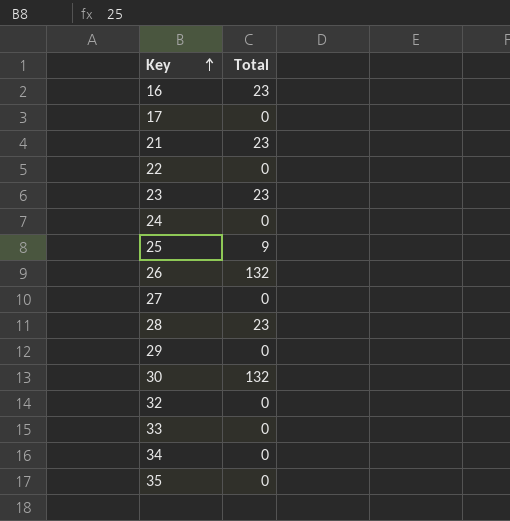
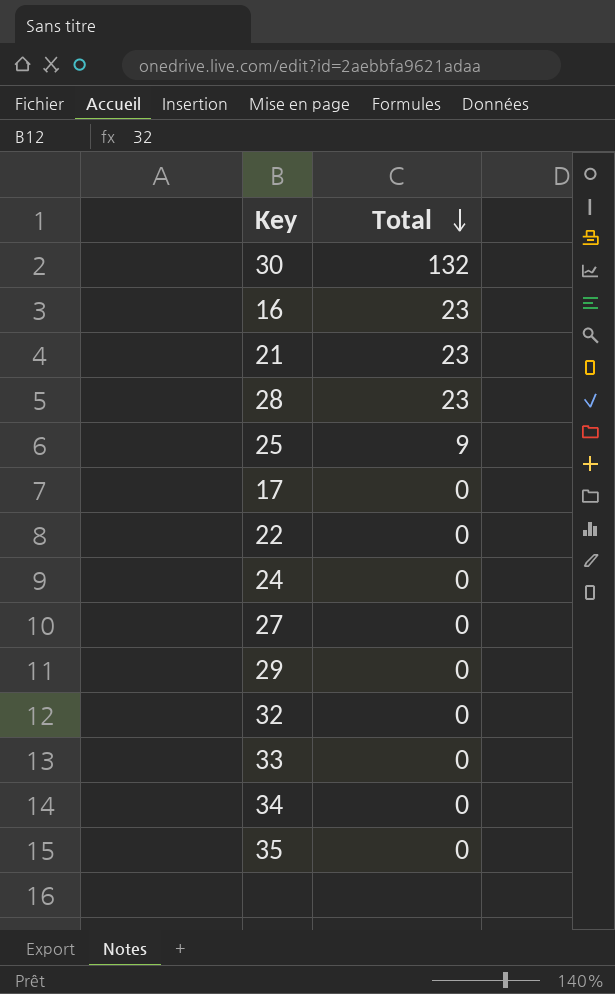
row order: Key ascending -> Total descending
row 23: 23 -> none
row 26: 132 -> none

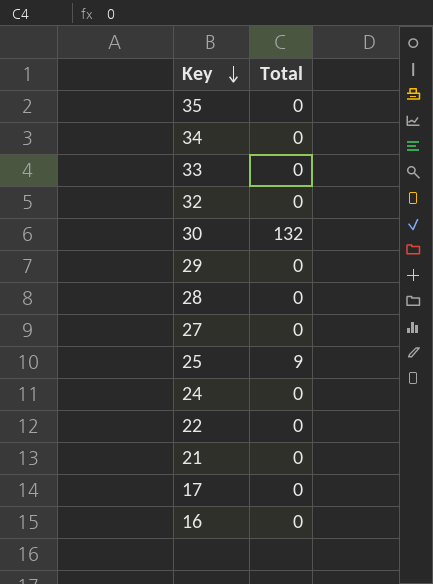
row order: Total descending -> Key descending
28 | Total: 23 -> 0
21 | Total: 23 -> 0
16 | Total: 23 -> 0

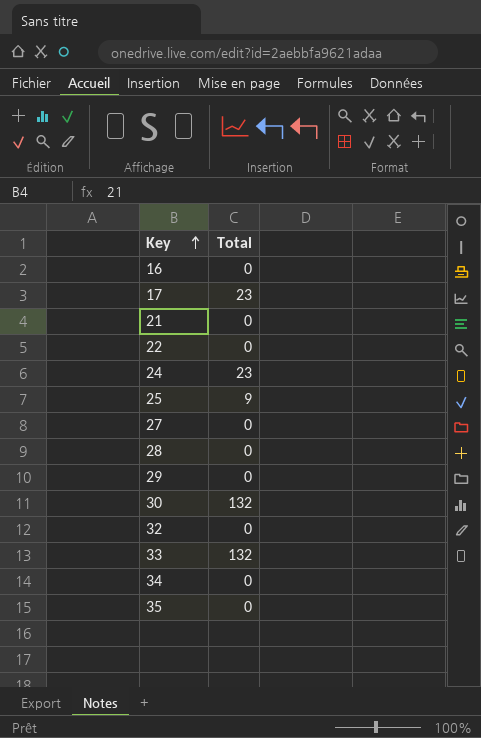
row order: Key descending -> Key ascending
17 | Total: 0 -> 23
24 | Total: 0 -> 23
33 | Total: 0 -> 132

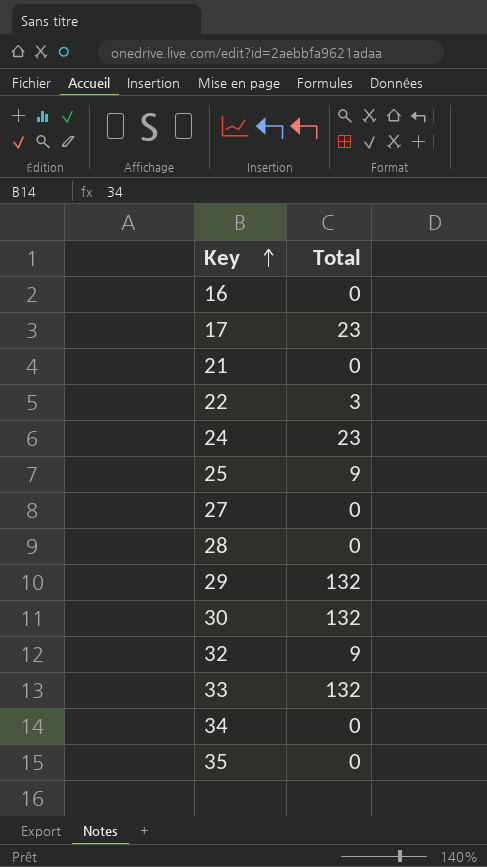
22 | Total: 0 -> 3
29 | Total: 0 -> 132
32 | Total: 0 -> 9

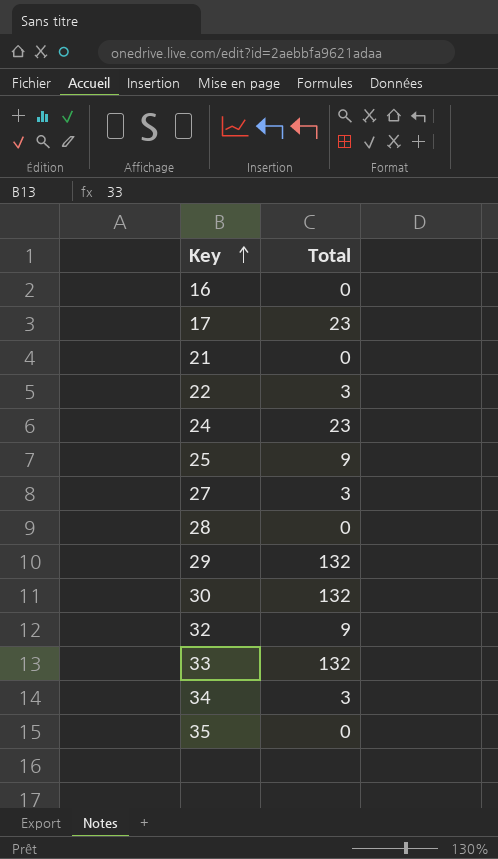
27 | Total: 0 -> 3
34 | Total: 0 -> 3

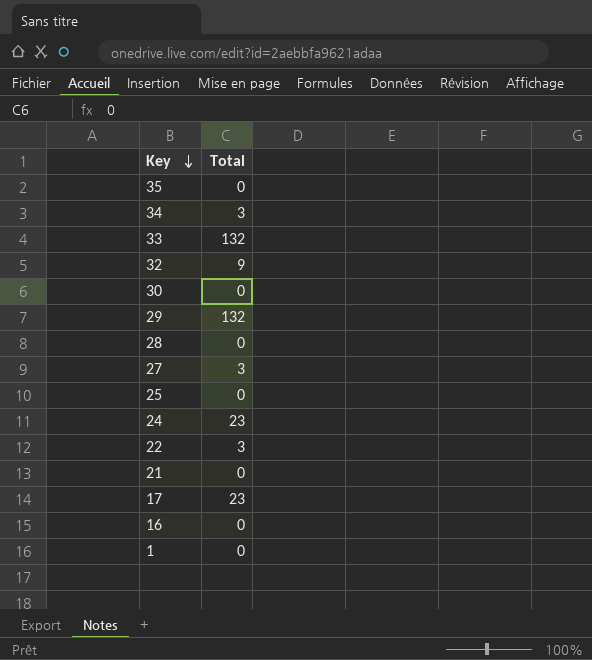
row order: Key ascending -> Key descending
30 | Total: 132 -> 0
25 | Total: 9 -> 0
row 1: none -> 0

